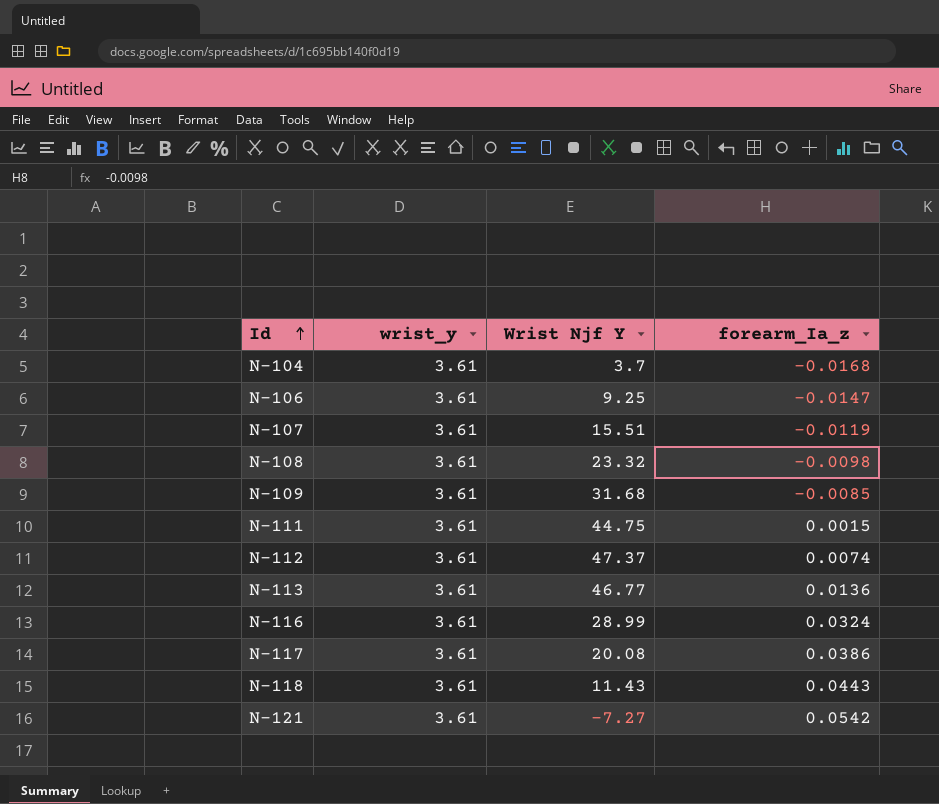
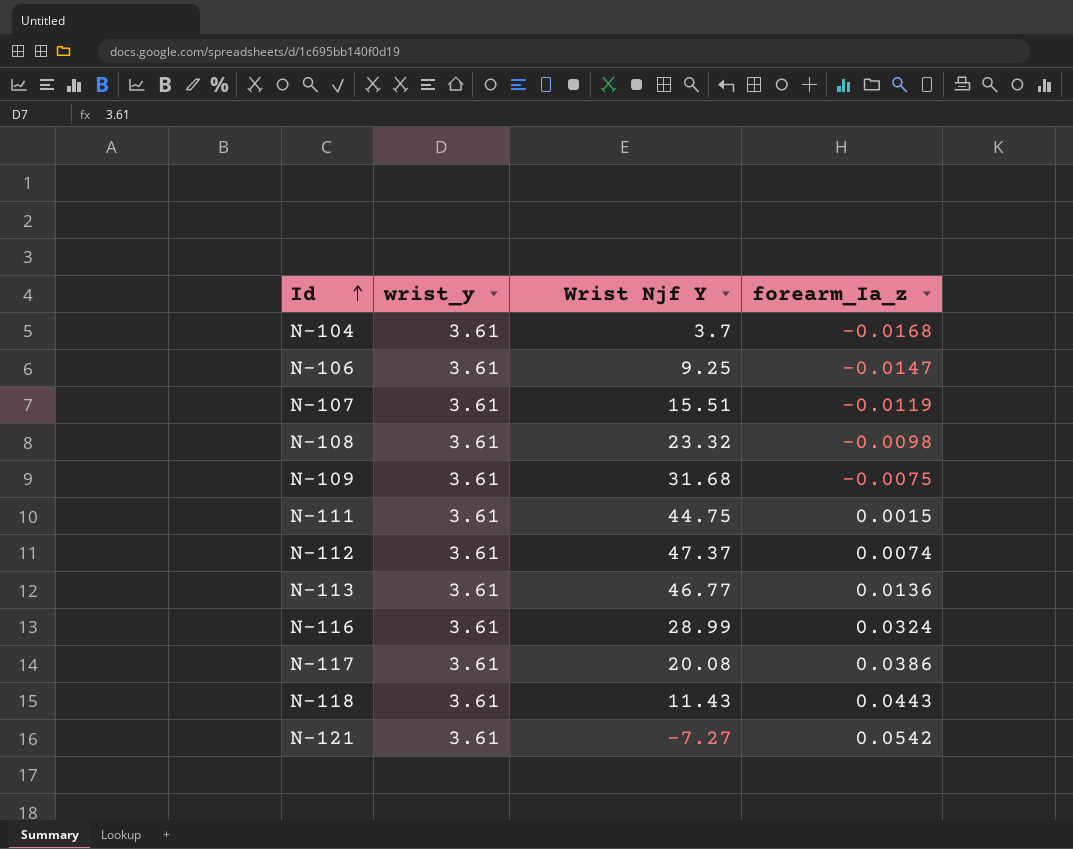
N-109 | forearm_Ia_z: -0.0085 -> -0.0075

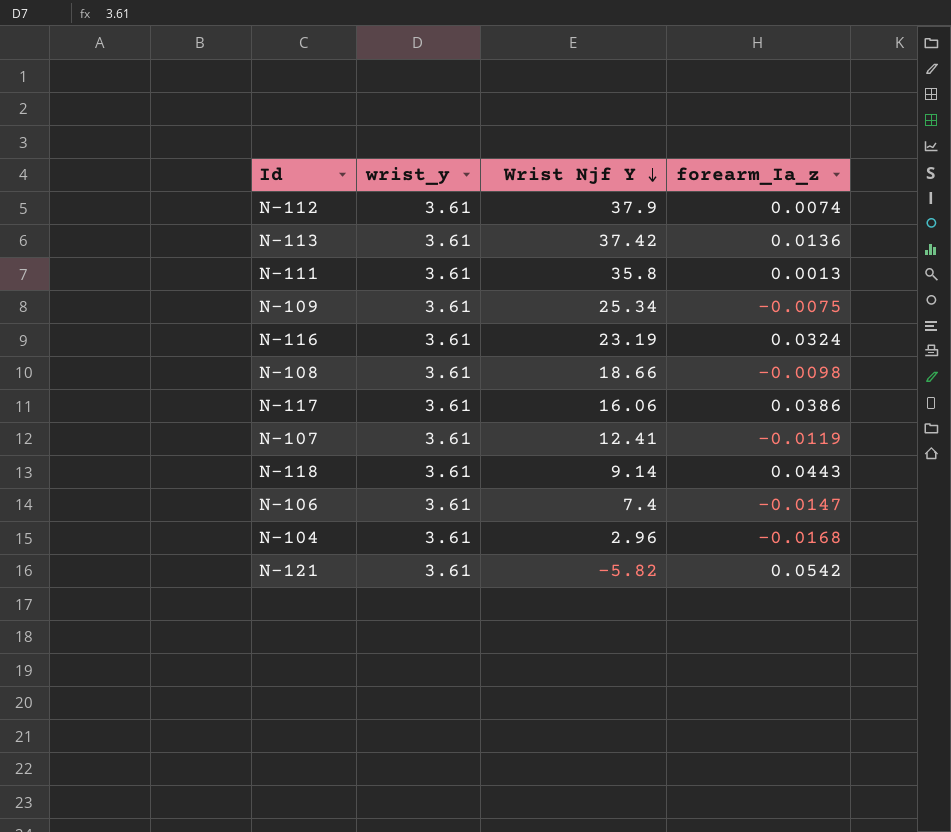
row order: Id ascending -> Wrist Njf Y descending
N-112 | Wrist Njf Y: 47.37 -> 37.9
N-113 | Wrist Njf Y: 46.77 -> 37.42
N-111 | Wrist Njf Y: 44.75 -> 35.8
N-111 | forearm_Ia_z: 0.0015 -> 0.0013
N-109 | Wrist Njf Y: 31.68 -> 25.34
N-116 | Wrist Njf Y: 28.99 -> 23.19
N-108 | Wrist Njf Y: 23.32 -> 18.66
N-117 | Wrist Njf Y: 20.08 -> 16.06
N-107 | Wrist Njf Y: 15.51 -> 12.41
N-118 | Wrist Njf Y: 11.43 -> 9.14
N-106 | Wrist Njf Y: 9.25 -> 7.4
N-104 | Wrist Njf Y: 3.7 -> 2.96
N-121 | Wrist Njf Y: -7.27 -> -5.82

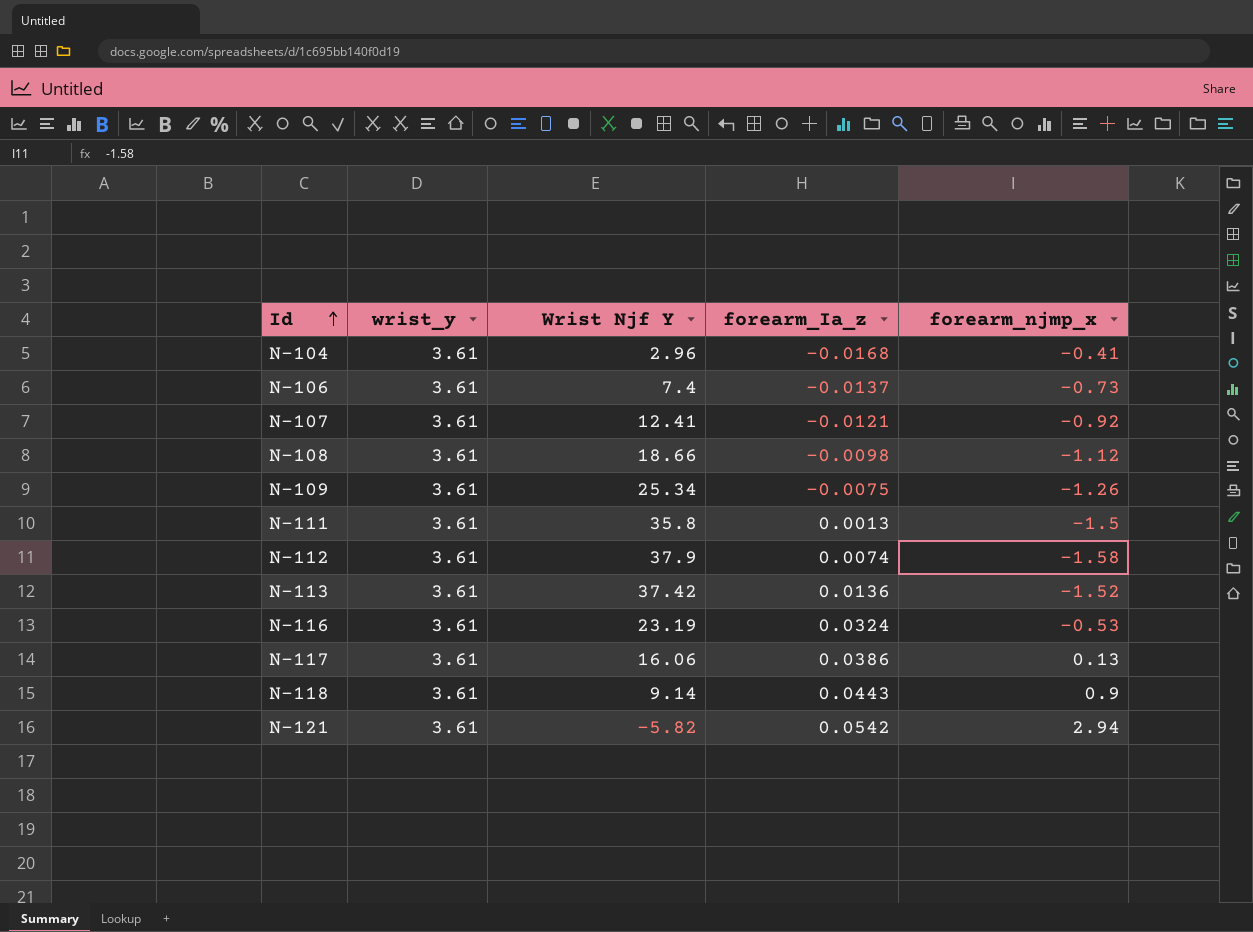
row order: Wrist Njf Y descending -> Id ascending
column forearm_njmp_x | position: none -> 5
N-106 | forearm_Ia_z: -0.0147 -> -0.0137
N-107 | forearm_Ia_z: -0.0119 -> -0.0121

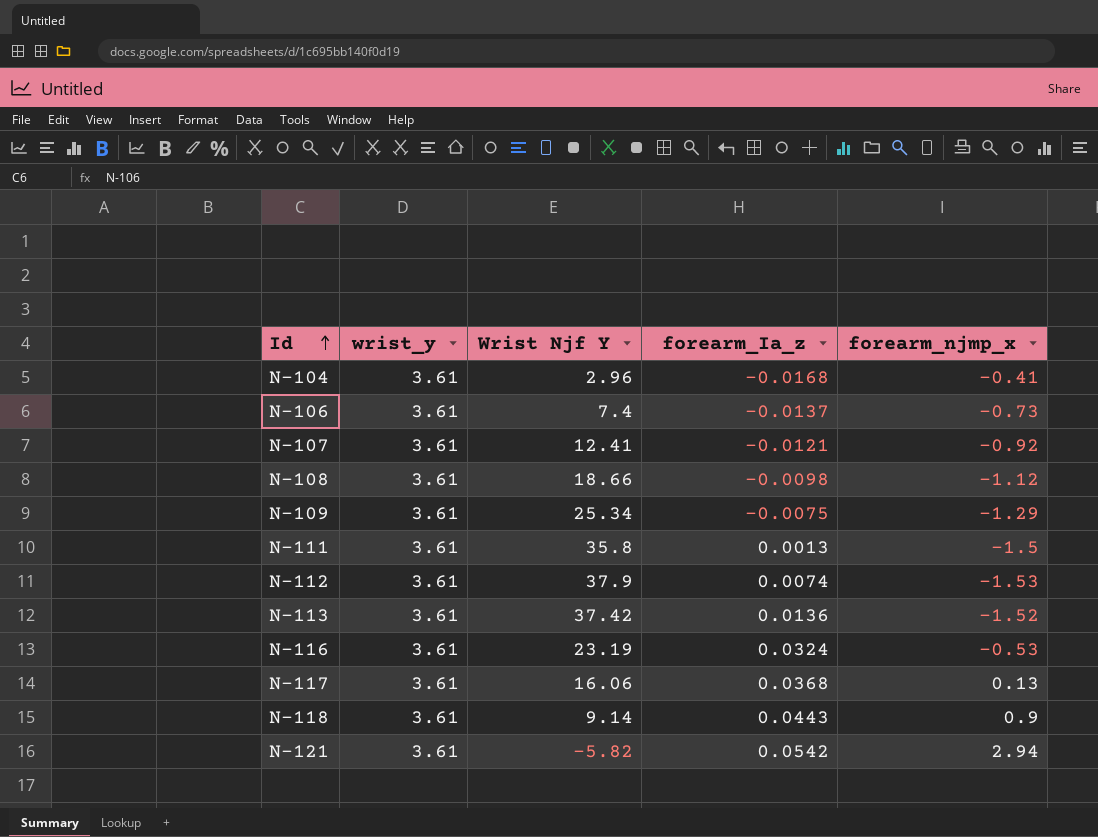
N-109 | forearm_njmp_x: -1.26 -> -1.29
N-112 | forearm_njmp_x: -1.58 -> -1.53
N-117 | forearm_Ia_z: 0.0386 -> 0.0368

